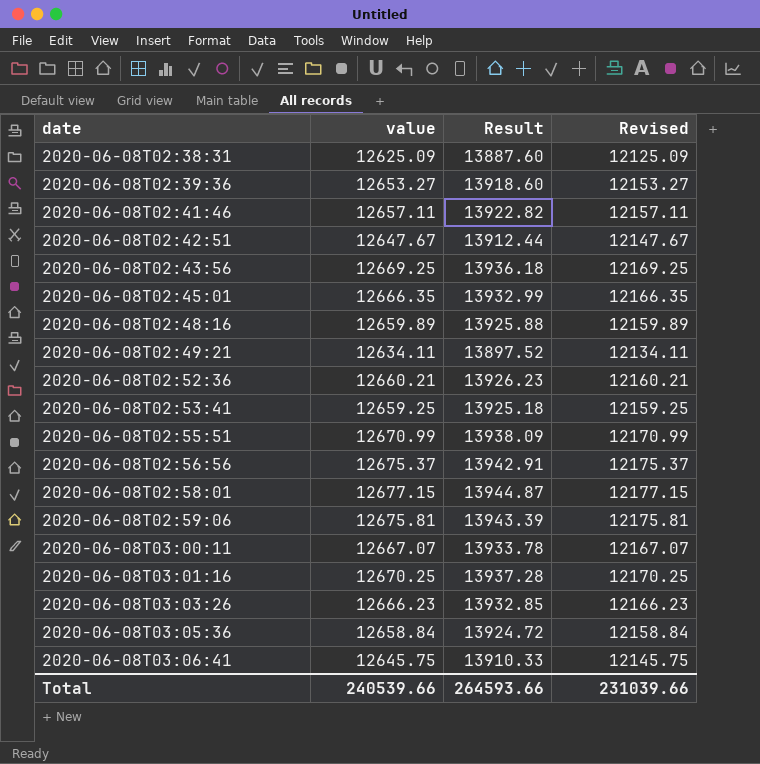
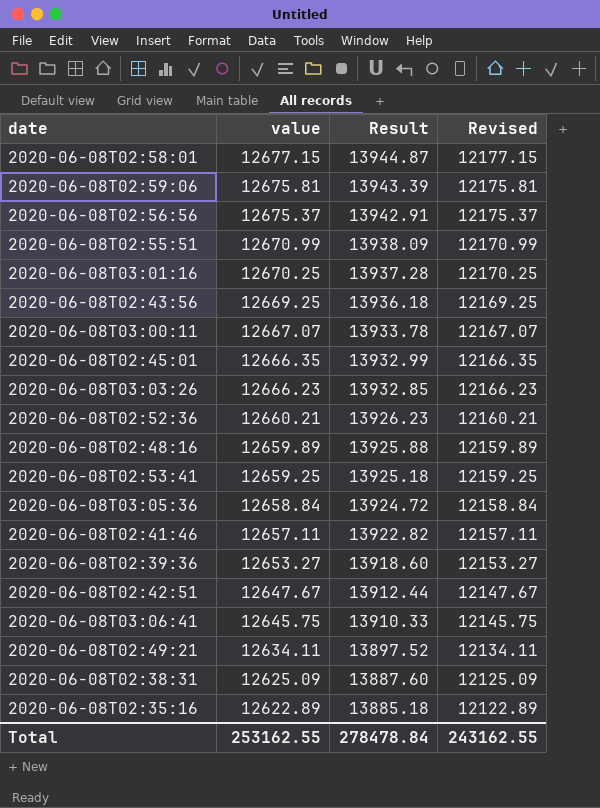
row order: date ascending -> value descending
row 2020-06-08T02:35:16: none -> 12622.89 | 13885.18 | 12122.89
Total | value: 240539.66 -> 253162.55
Total | Result: 264593.66 -> 278478.84
Total | Revised: 231039.66 -> 243162.55

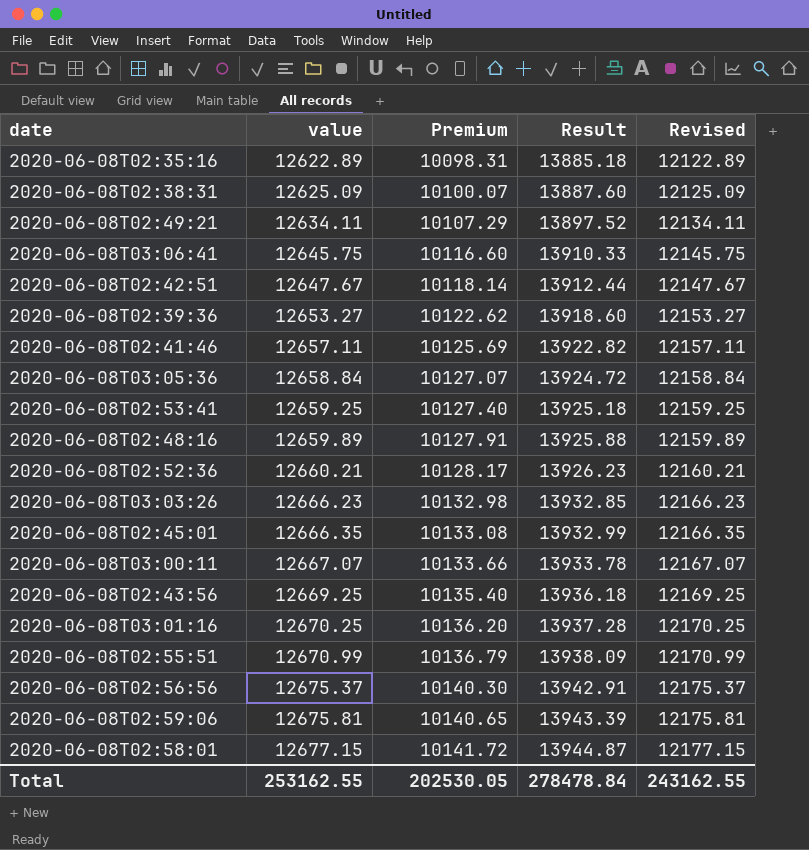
row order: value descending -> value ascending
column Premium | formula: none -> [value] * 0.8

